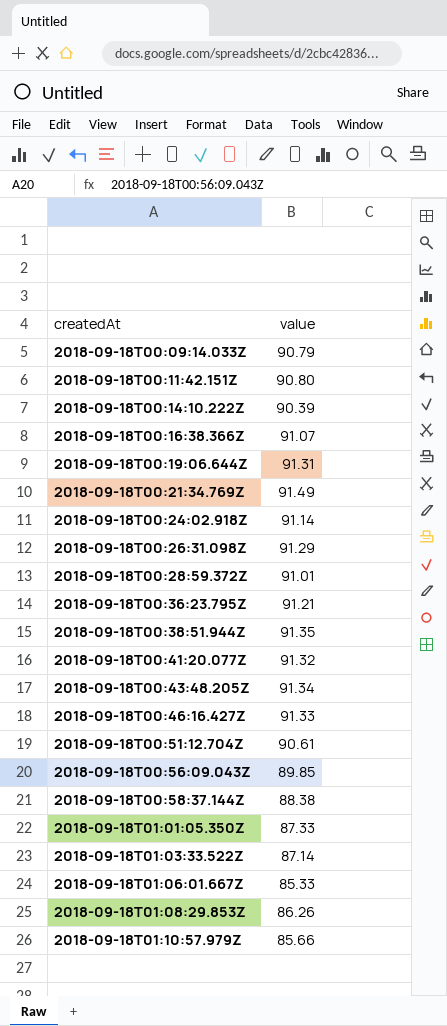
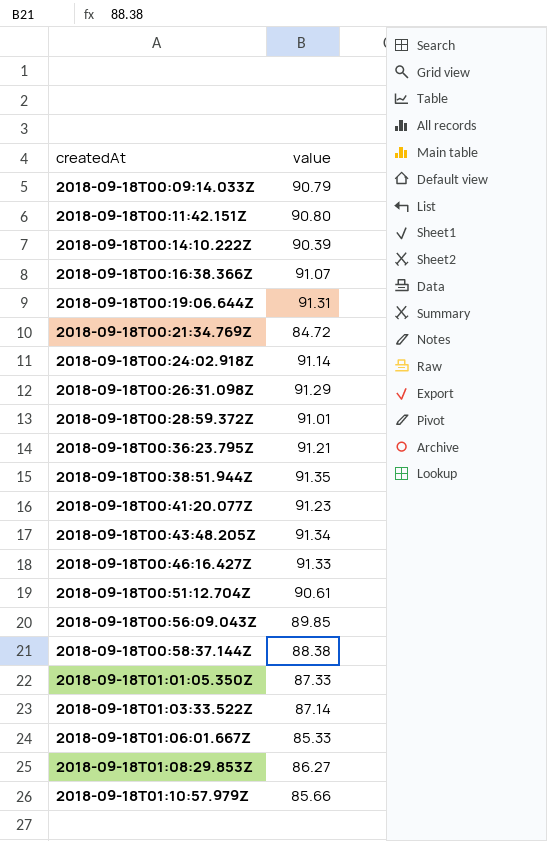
2018-09-18T00:21:34.769Z | value: 91.49 -> 84.72
2018-09-18T00:41:20.077Z | value: 91.32 -> 91.23
2018-09-18T01:08:29.853Z | value: 86.26 -> 86.27

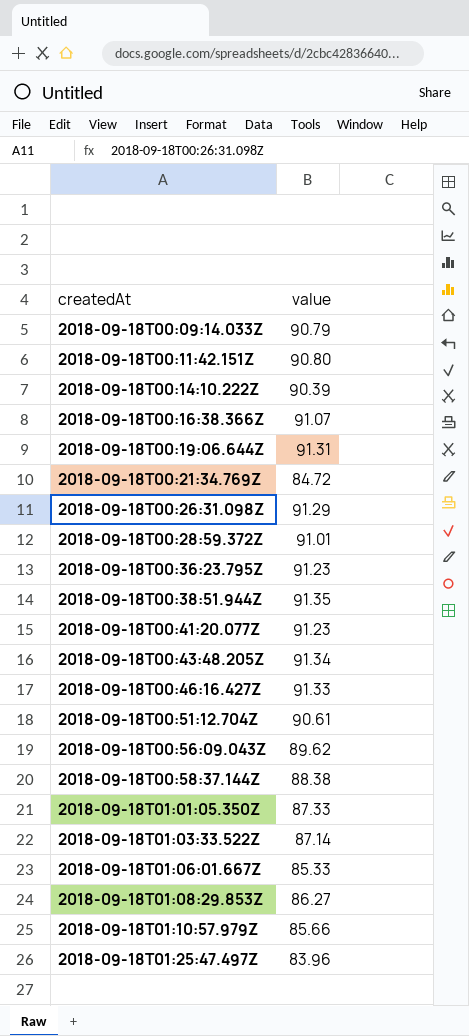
row 2018-09-18T00:24:02.918Z: 91.14 -> none
2018-09-18T00:36:23.795Z | value: 91.21 -> 91.23
2018-09-18T00:56:09.043Z | value: 89.85 -> 89.62
row 2018-09-18T01:25:47.497Z: none -> 83.96

